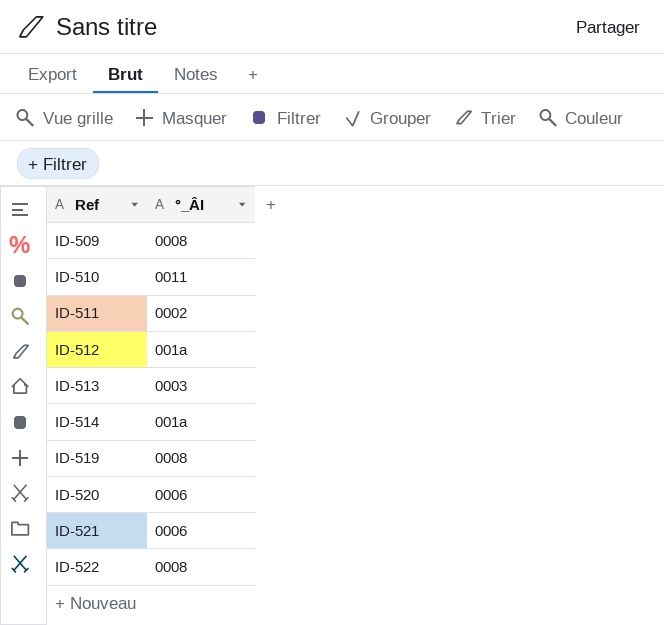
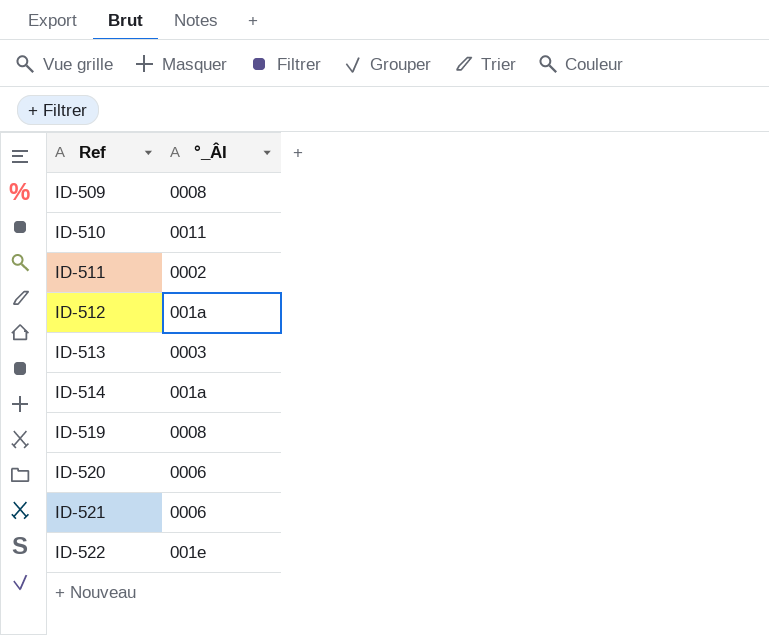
ID-522 | °_ÂI: 0008 -> 001e

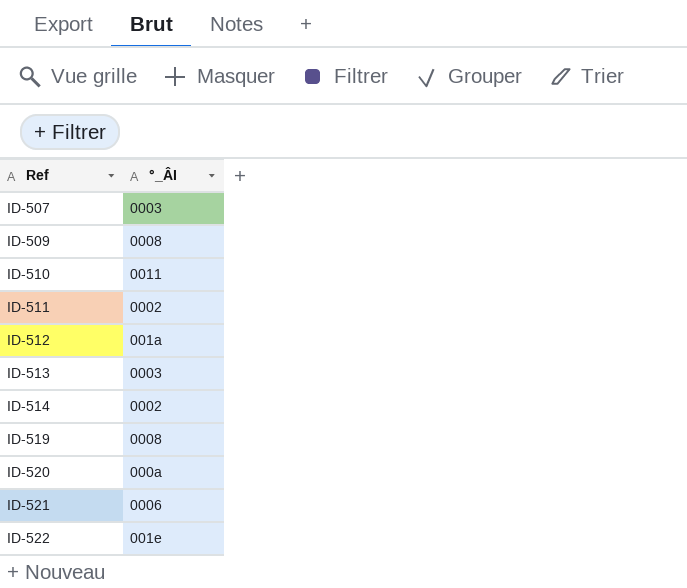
row ID-507: none -> 0003
ID-514 | °_ÂI: 001a -> 0002
ID-520 | °_ÂI: 0006 -> 000a

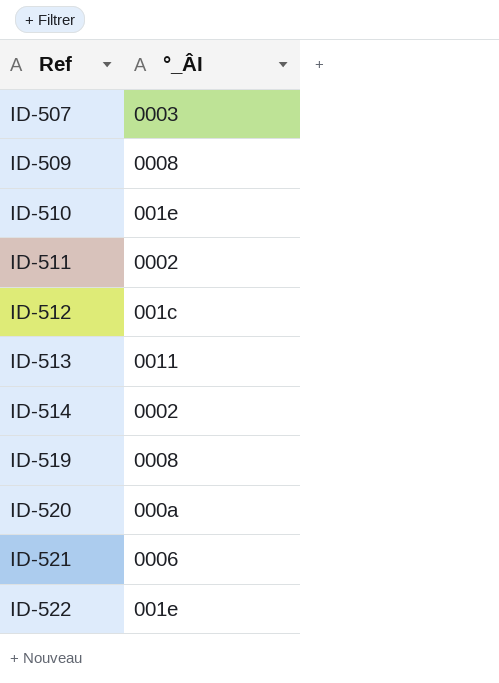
ID-510 | °_ÂI: 0011 -> 001e
ID-512 | °_ÂI: 001a -> 001c
ID-513 | °_ÂI: 0003 -> 0011

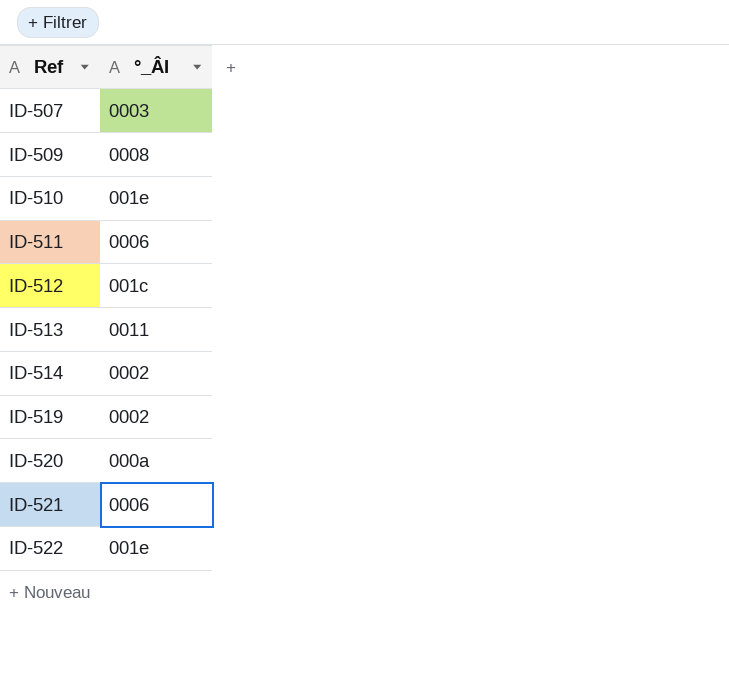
ID-511 | °_ÂI: 0002 -> 0006
ID-519 | °_ÂI: 0008 -> 0002

